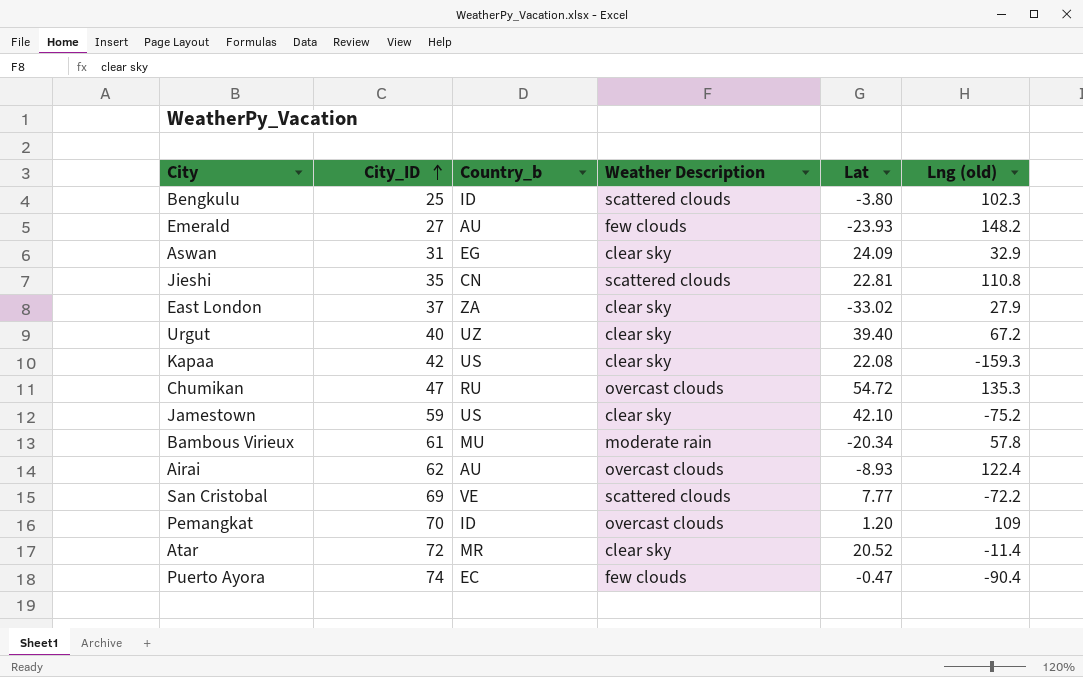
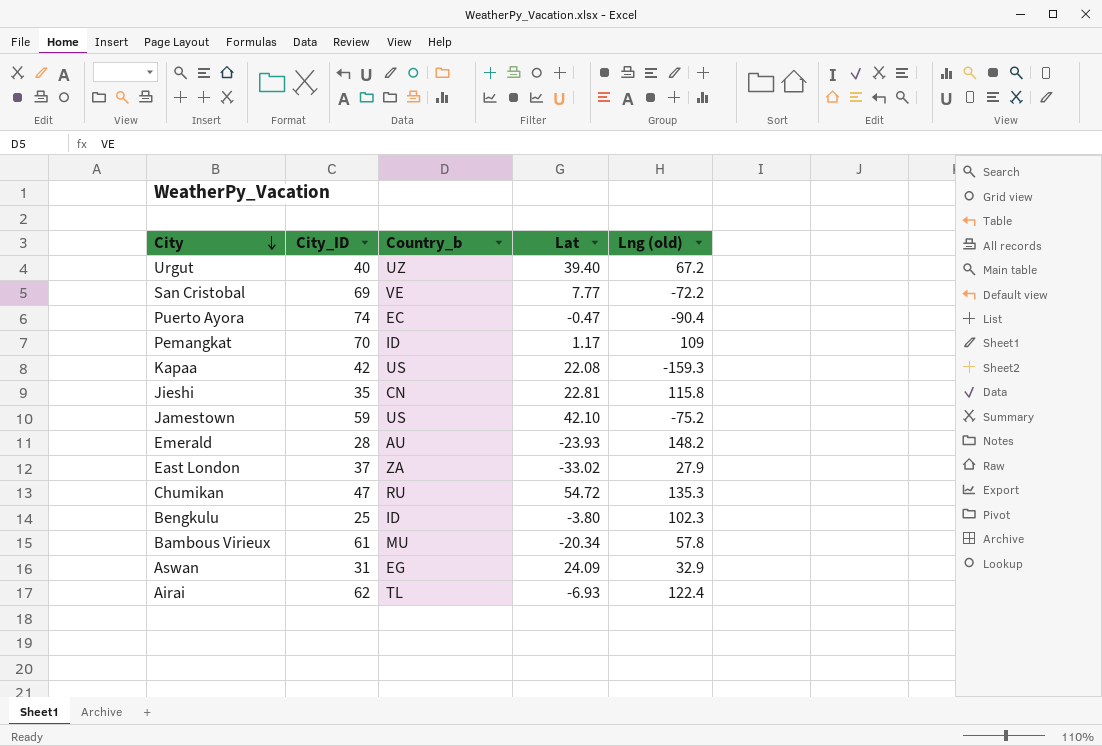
row order: City_ID ascending -> City descending
column Weather Description | position: 4 -> none
row Atar: 72 | MR | clear sky | 20.52 | -11.4 -> none
Pemangkat | Lat: 1.20 -> 1.17
Jieshi | Lng (old): 110.8 -> 115.8
Emerald | City_ID: 27 -> 28
Airai | Country_b: AU -> TL
Airai | Lat: -8.93 -> -6.93

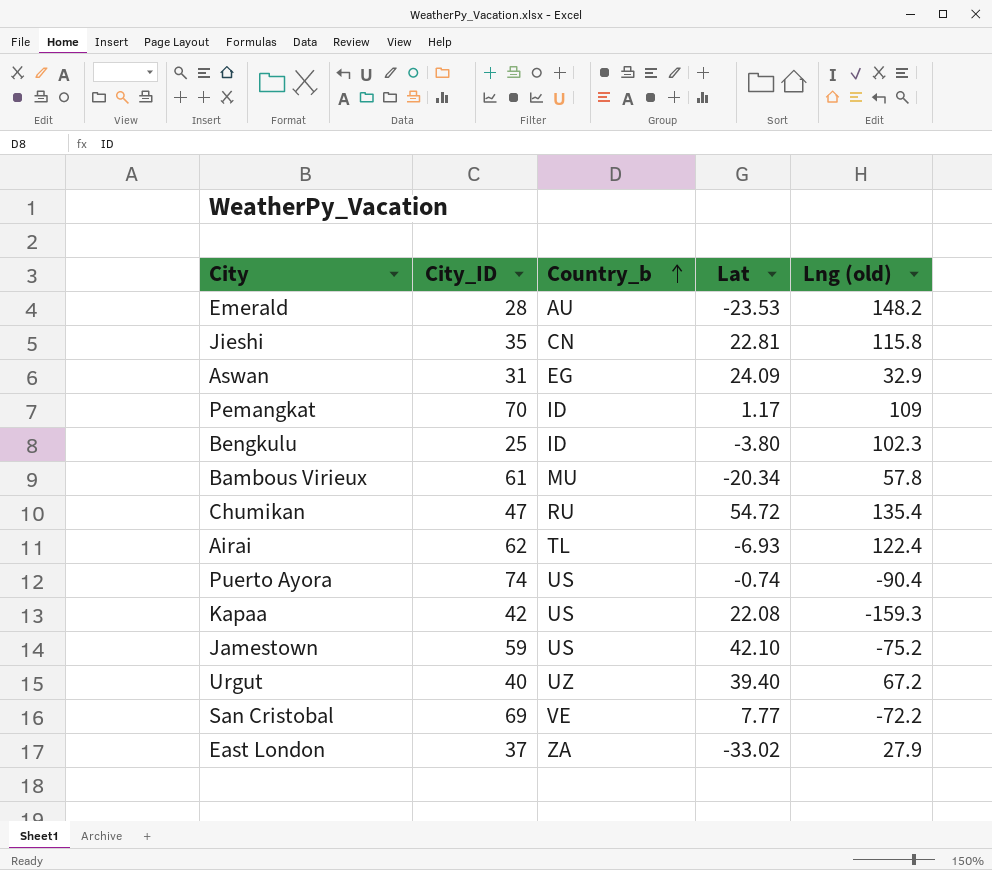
row order: City descending -> Country_b ascending
Emerald | Lat: -23.93 -> -23.53
Chumikan | Lng (old): 135.3 -> 135.4
Puerto Ayora | Country_b: EC -> US
Puerto Ayora | Lat: -0.47 -> -0.74

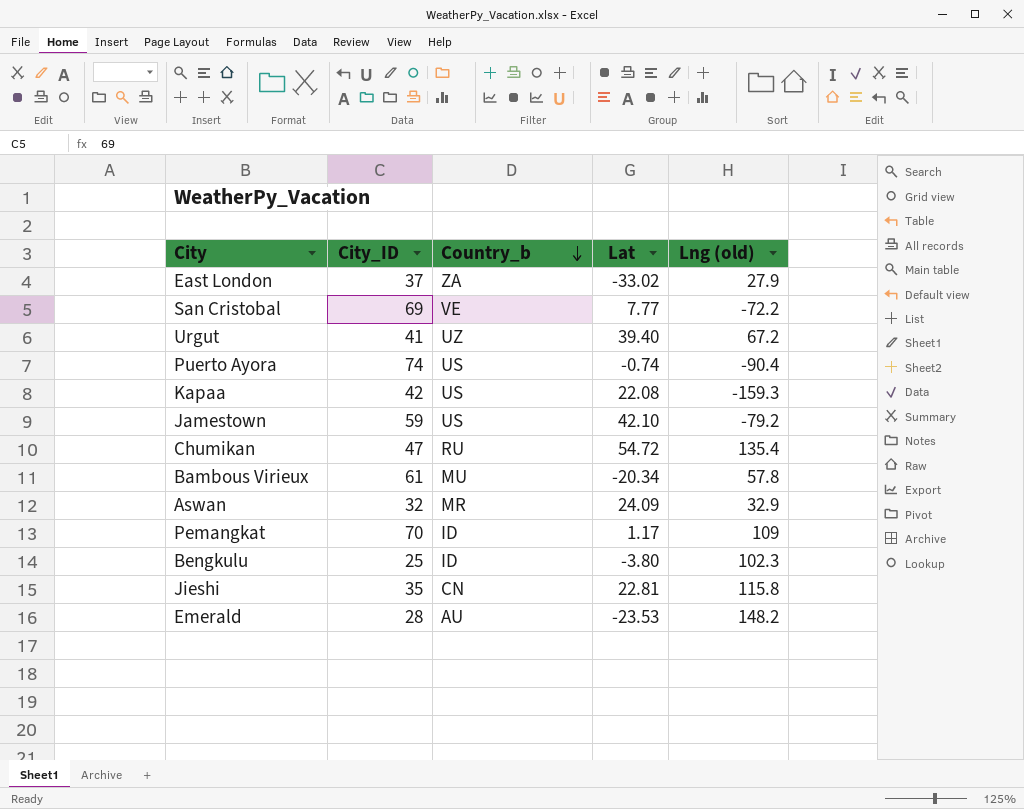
row order: Country_b ascending -> Country_b descending
row Airai: 62 | TL | -6.93 | 122.4 -> none
Urgut | City_ID: 40 -> 41
Jamestown | Lng (old): -75.2 -> -79.2
Aswan | City_ID: 31 -> 32
Aswan | Country_b: EG -> MR

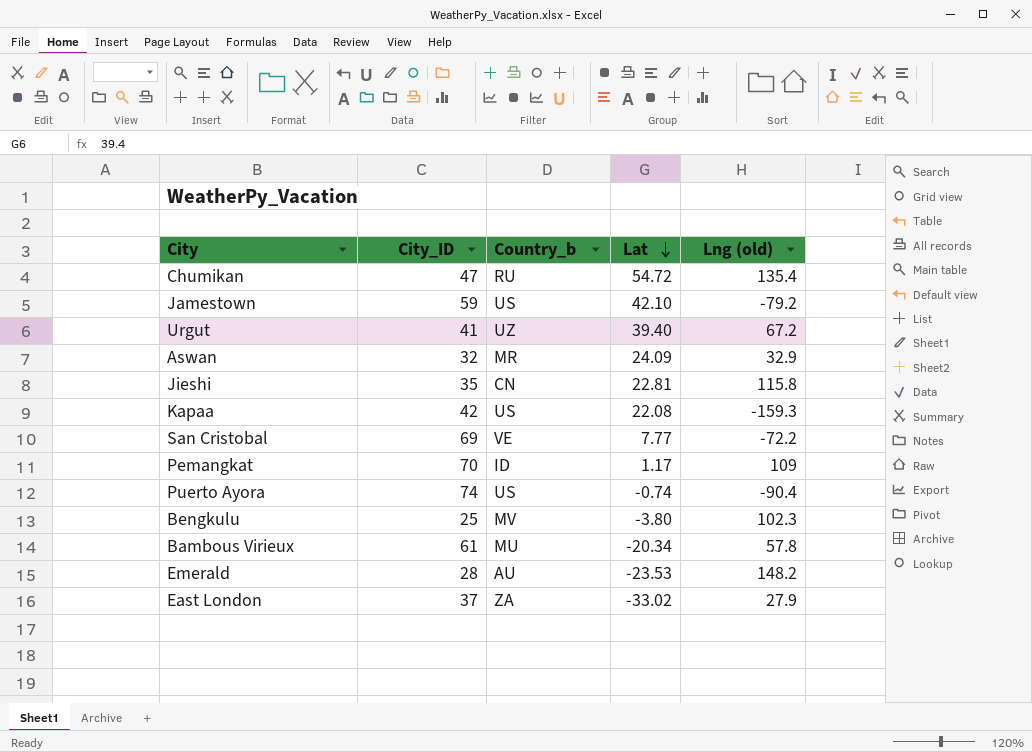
row order: Country_b descending -> Lat descending
Bengkulu | Country_b: ID -> MV

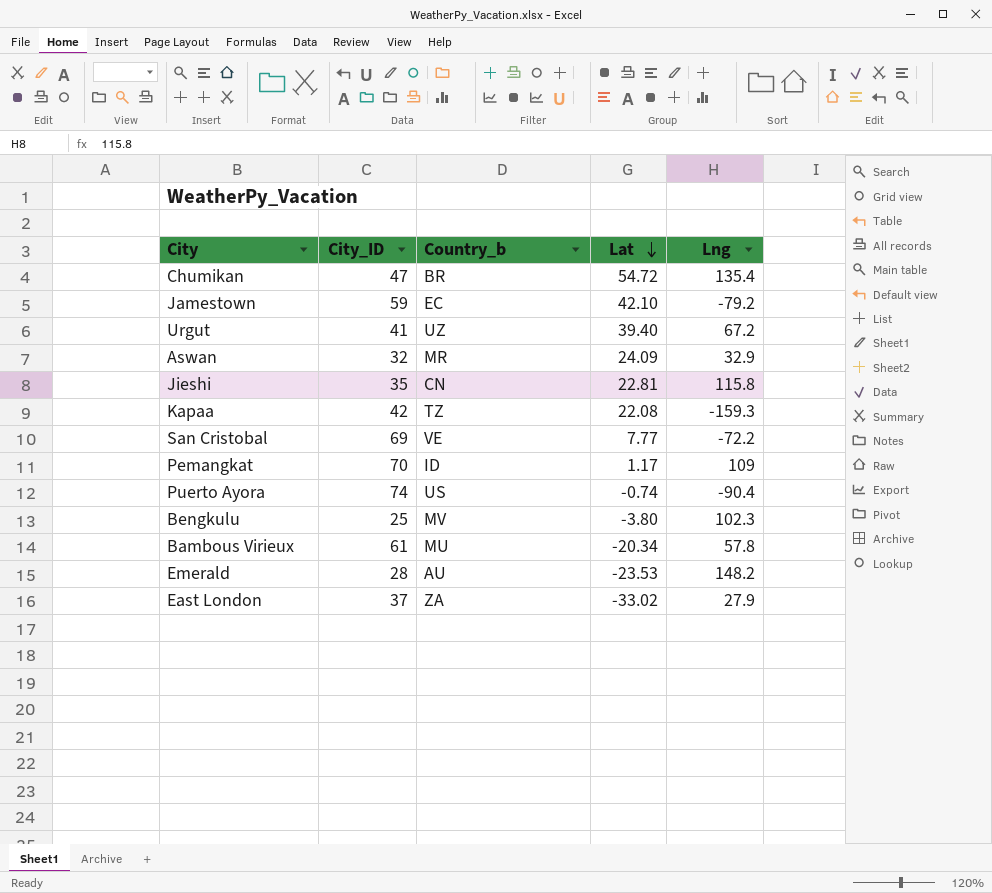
column name: Lng (old) -> Lng
Chumikan | Country_b: RU -> BR
Jamestown | Country_b: US -> EC
Kapaa | Country_b: US -> TZ

